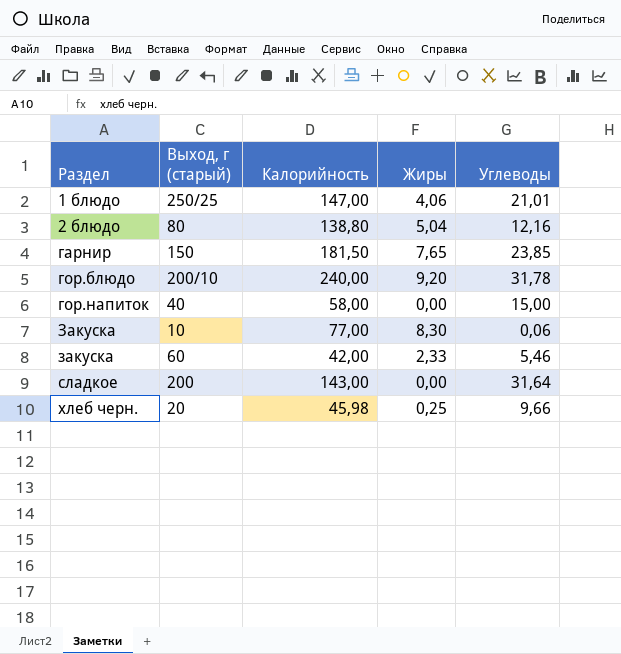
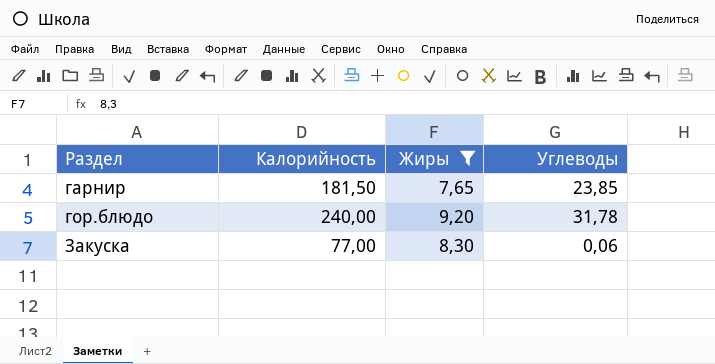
filter: none -> Жиры >= 7,65
column Выход, г (старый) | position: 2 -> none

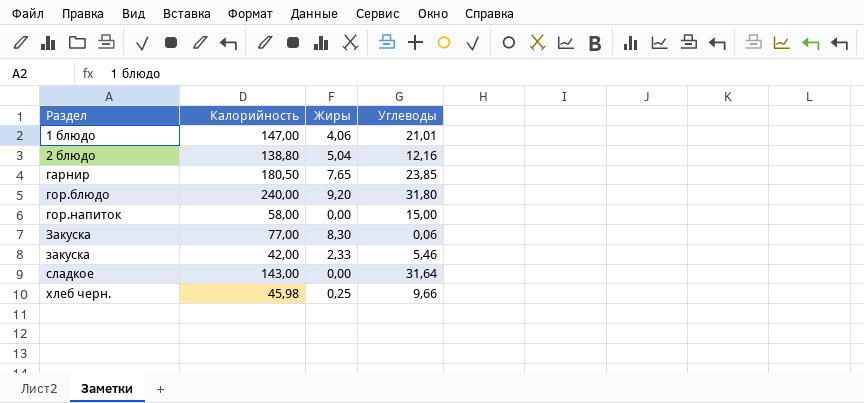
filter: Жиры >= 7,65 -> none
гарнир | Калорийность: 181,50 -> 180,50
гор.блюдо | Углеводы: 31,78 -> 31,80

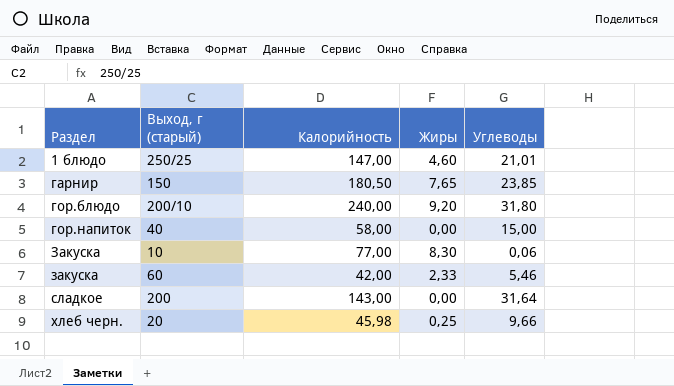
column Выход, г (старый) | position: none -> 2
row 2 блюдо: 138,80 | 5,04 | 12,16 -> none
1 блюдо | Жиры: 4,06 -> 4,60

